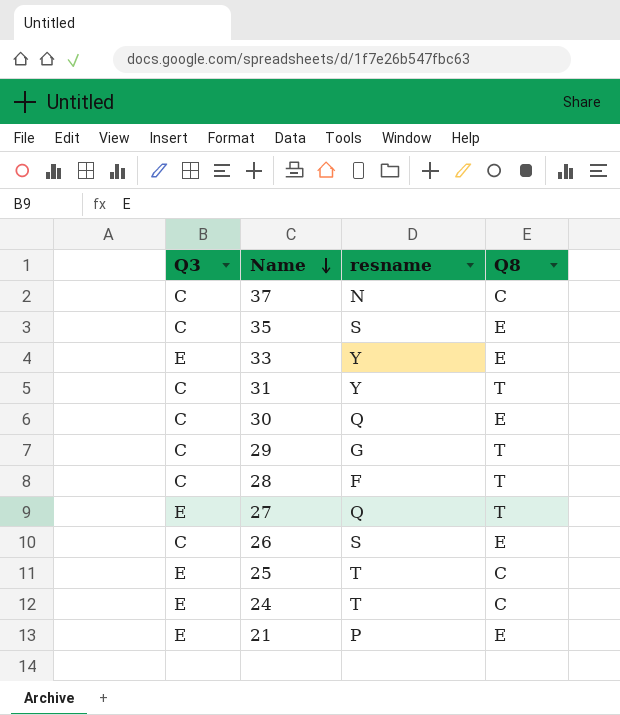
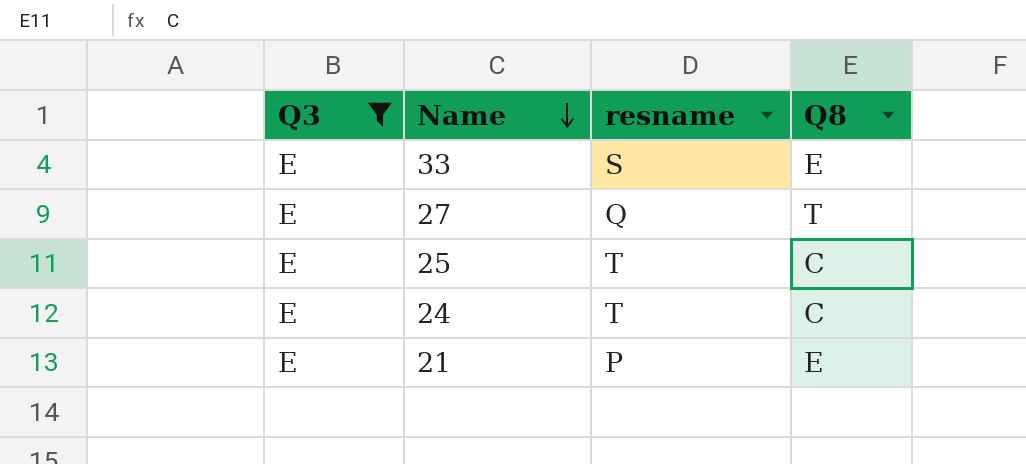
filter: none -> Q3 = E
33 | resname: Y -> S

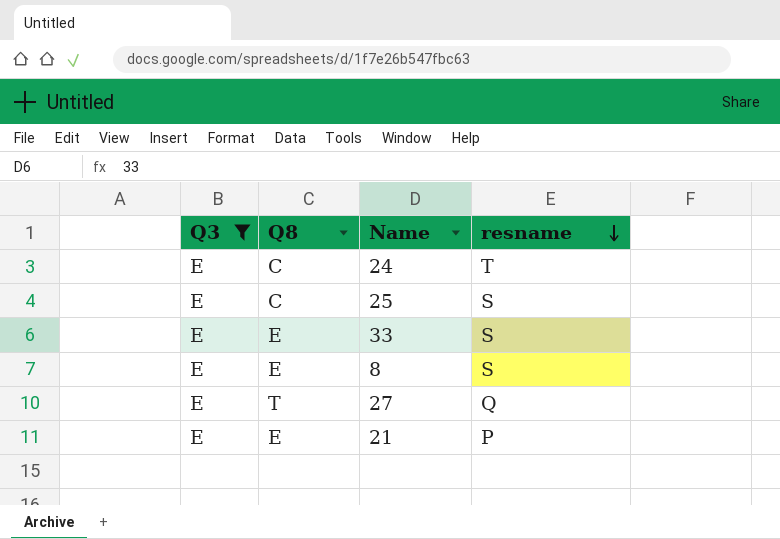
row order: Name descending -> resname descending
column Q8 | position: 4 -> 2
25 | resname: T -> S
row 8: none -> E | E | S

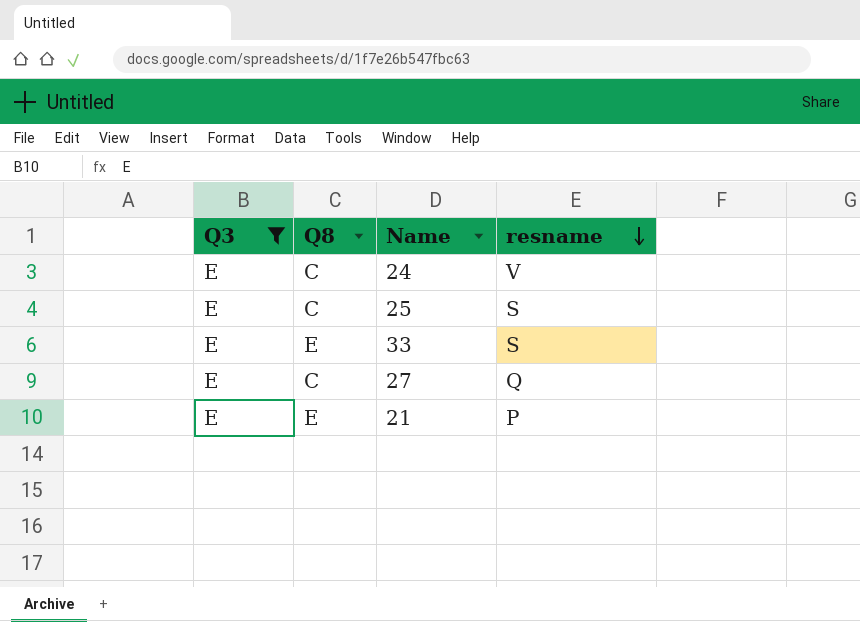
row 8: E | E | S -> none
24 | resname: T -> V
27 | Q8: T -> C

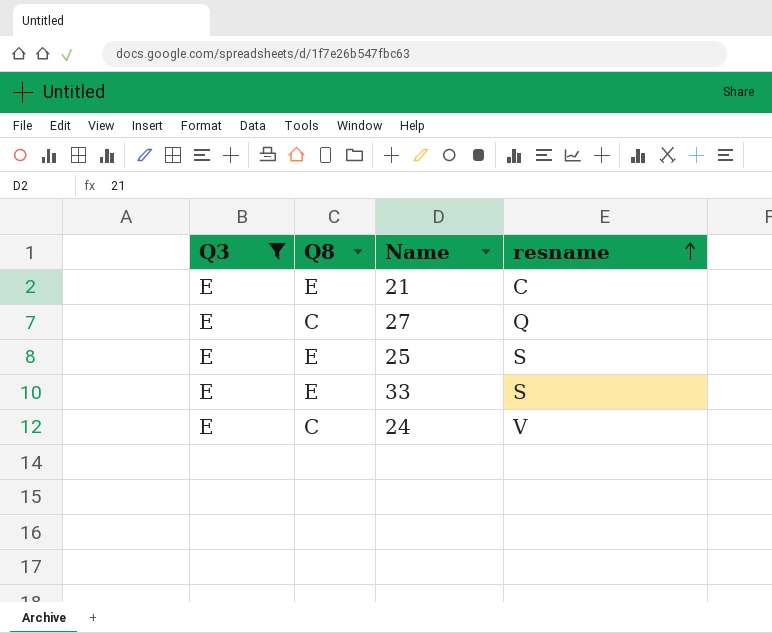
row order: resname descending -> resname ascending
21 | resname: P -> C
25 | Q8: C -> E

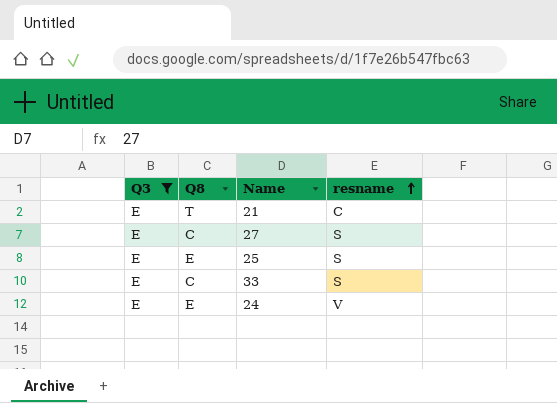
21 | Q8: E -> T
27 | resname: Q -> S
33 | Q8: E -> C
24 | Q8: C -> E

